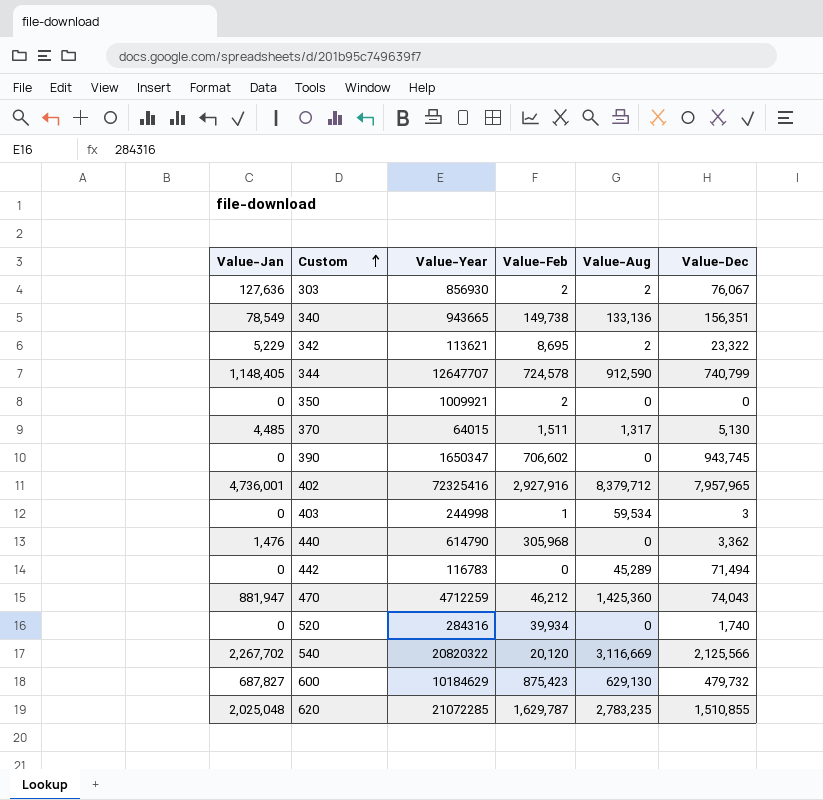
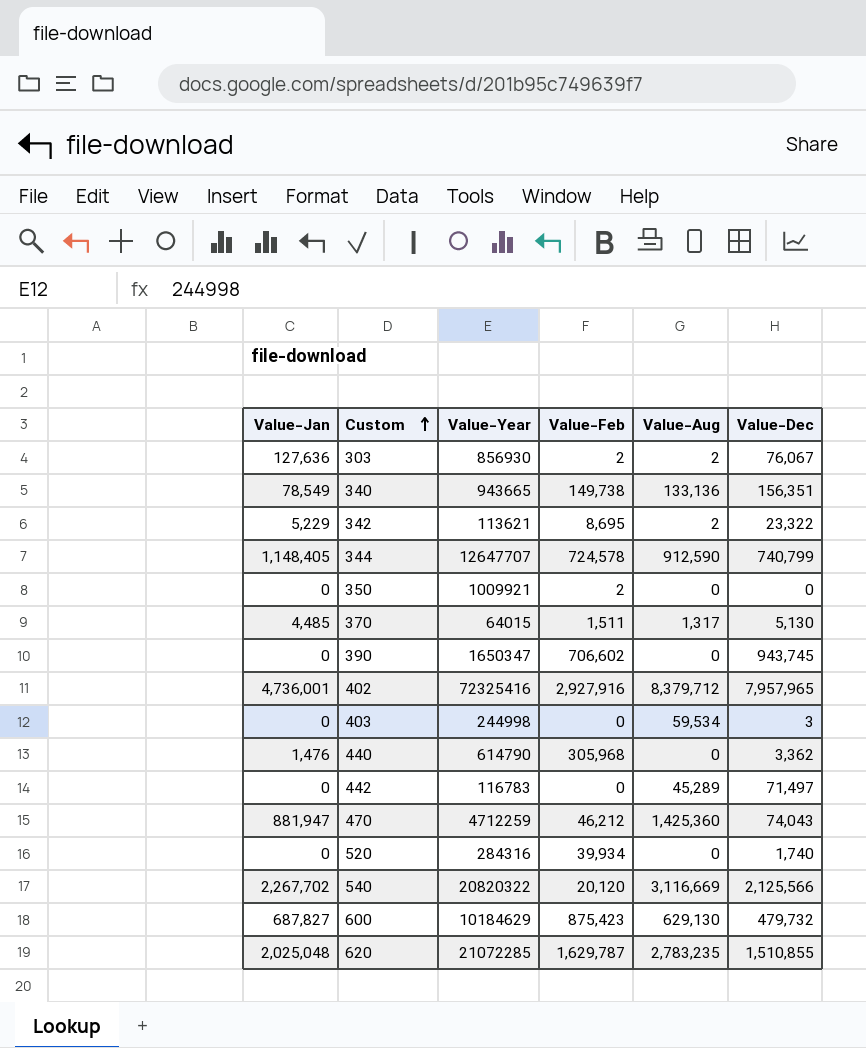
403 | Value-Feb: 1 -> 0
442 | Value-Dec: 71,494 -> 71,497

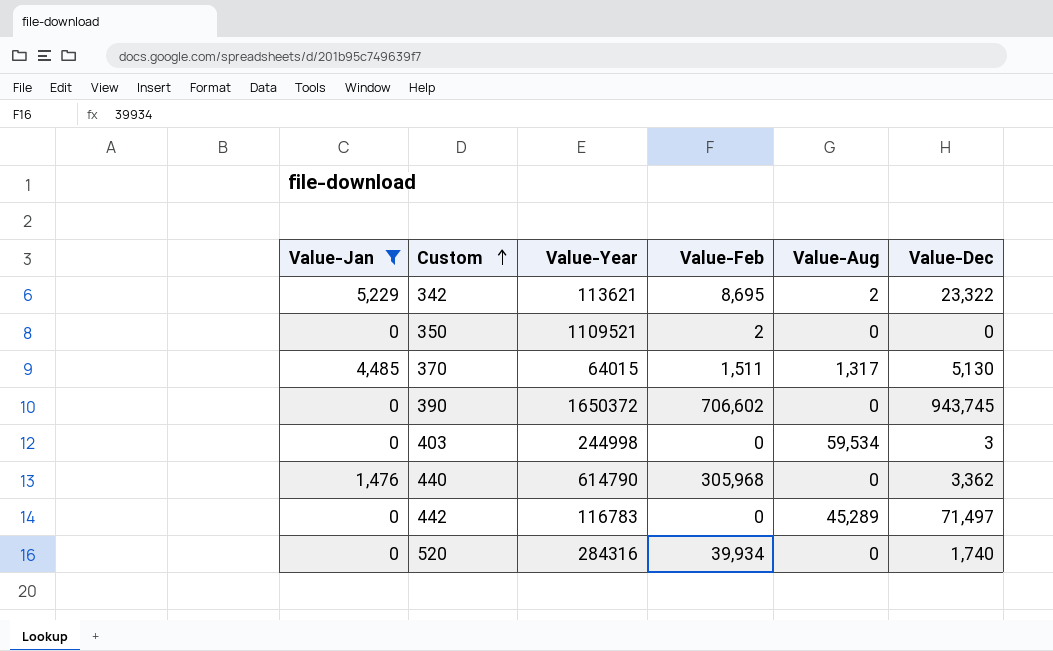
filter: none -> Value-Jan <= 5,229
350 | Value-Year: 1009921 -> 1109521
390 | Value-Year: 1650347 -> 1650372

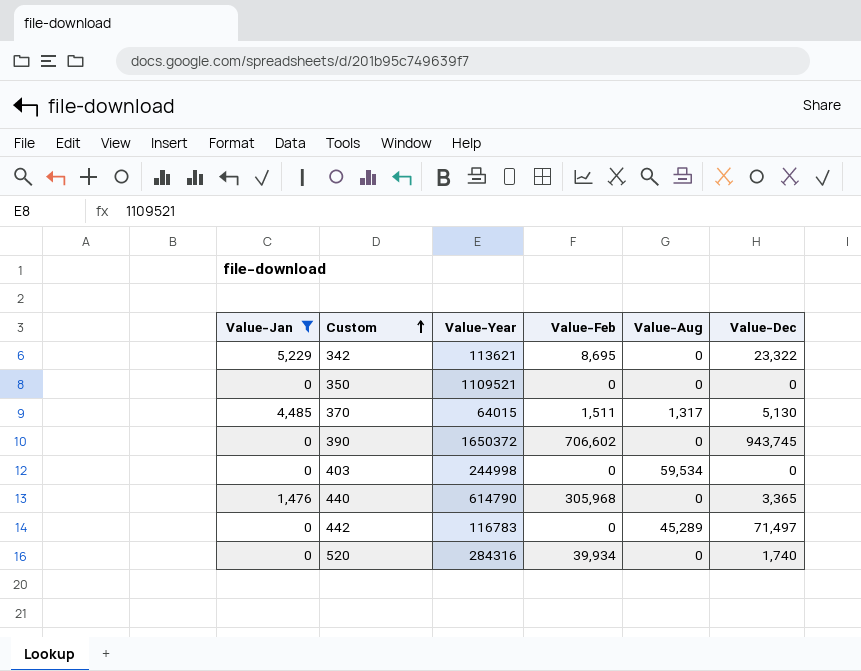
342 | Value-Aug: 2 -> 0
350 | Value-Feb: 2 -> 0
403 | Value-Dec: 3 -> 0
440 | Value-Dec: 3,362 -> 3,365

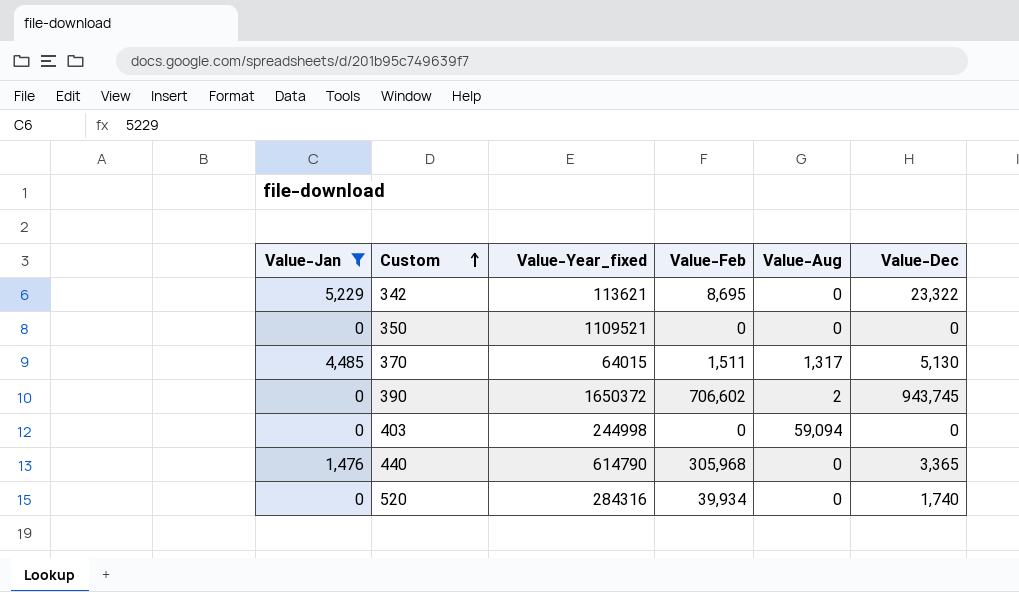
column name: Value-Year -> Value-Year_fixed
row 442: 0 | 116783 | 0 | 45,289 | 71,497 -> none
390 | Value-Aug: 0 -> 2
403 | Value-Aug: 59,534 -> 59,094

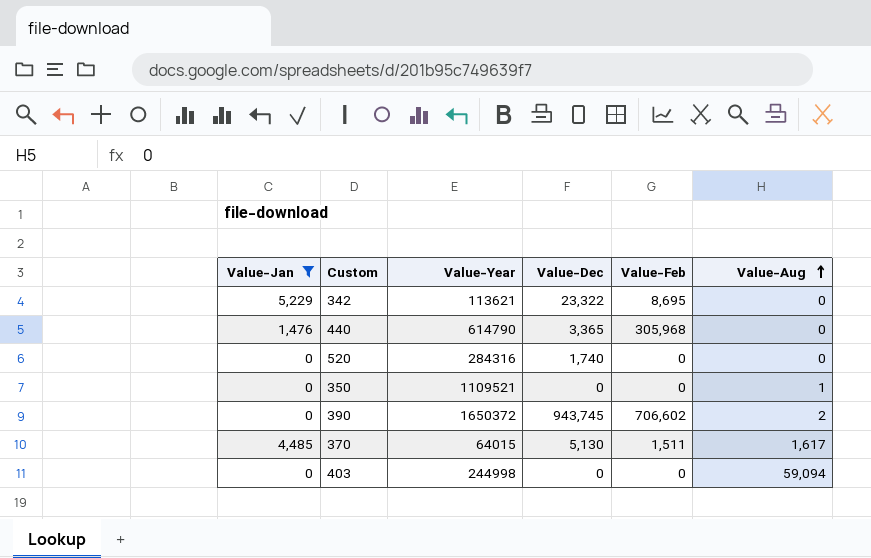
row order: Custom ascending -> Value-Aug ascending
column name: Value-Year_fixed -> Value-Year
column Value-Dec | position: 6 -> 4
520 | Value-Feb: 39,934 -> 0
350 | Value-Aug: 0 -> 1
370 | Value-Aug: 1,317 -> 1,617

